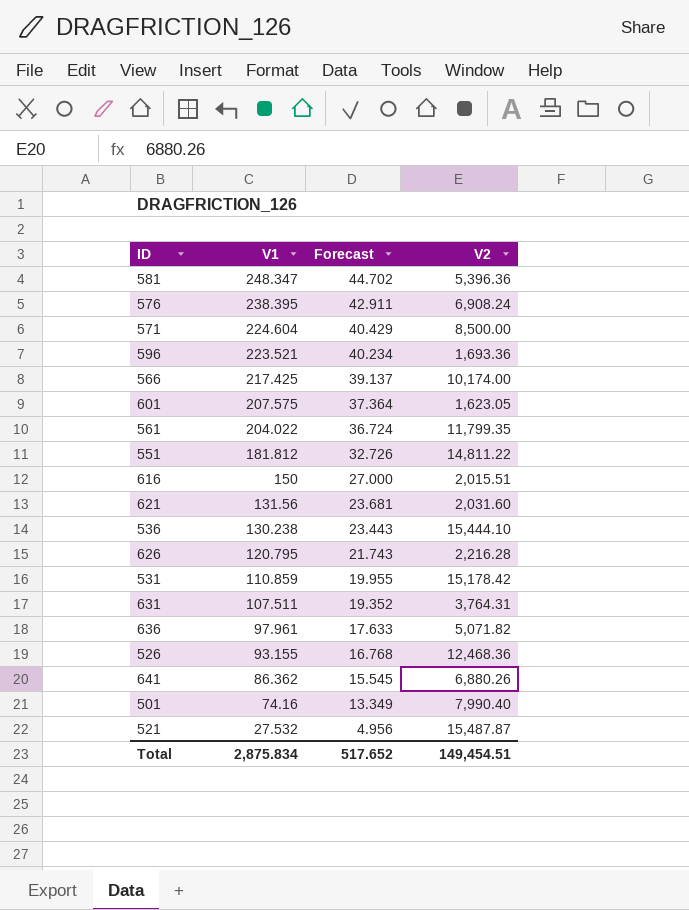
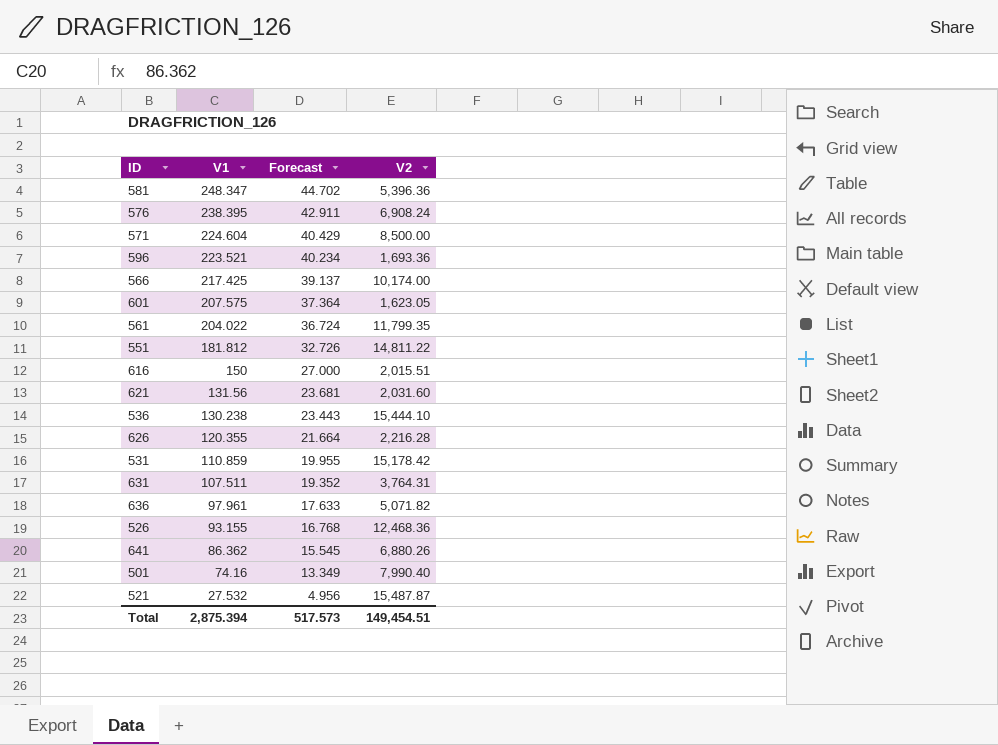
626 | V1: 120.795 -> 120.355
626 | Forecast: 21.743 -> 21.664
Total | V1: 2,875.834 -> 2,875.394
Total | Forecast: 517.652 -> 517.573

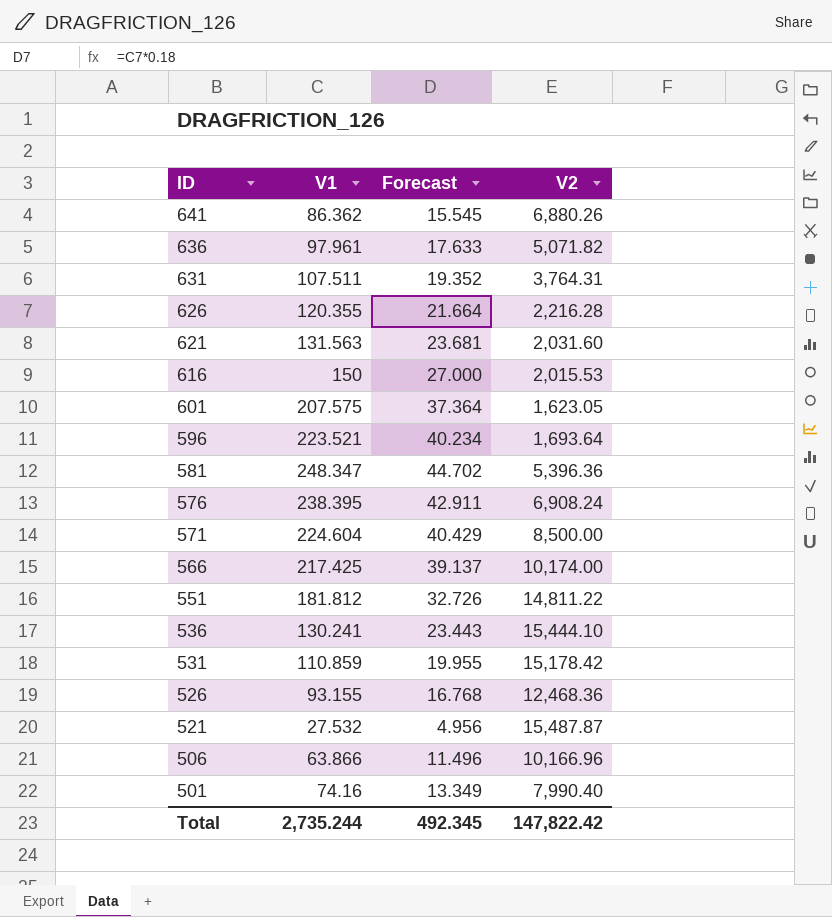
row order: V1 descending -> ID descending
row 561: 204.022 | 36.724 | 11,799.35 -> none
621 | V1: 131.56 -> 131.563
616 | V2: 2,015.51 -> 2,015.53
596 | V2: 1,693.36 -> 1,693.64
536 | V1: 130.238 -> 130.241
row 506: none -> 63.866 | 11.496 | 10,166.96
Total | V1: 2,875.394 -> 2,735.244
Total | Forecast: 517.573 -> 492.345
Total | V2: 149,454.51 -> 147,822.42

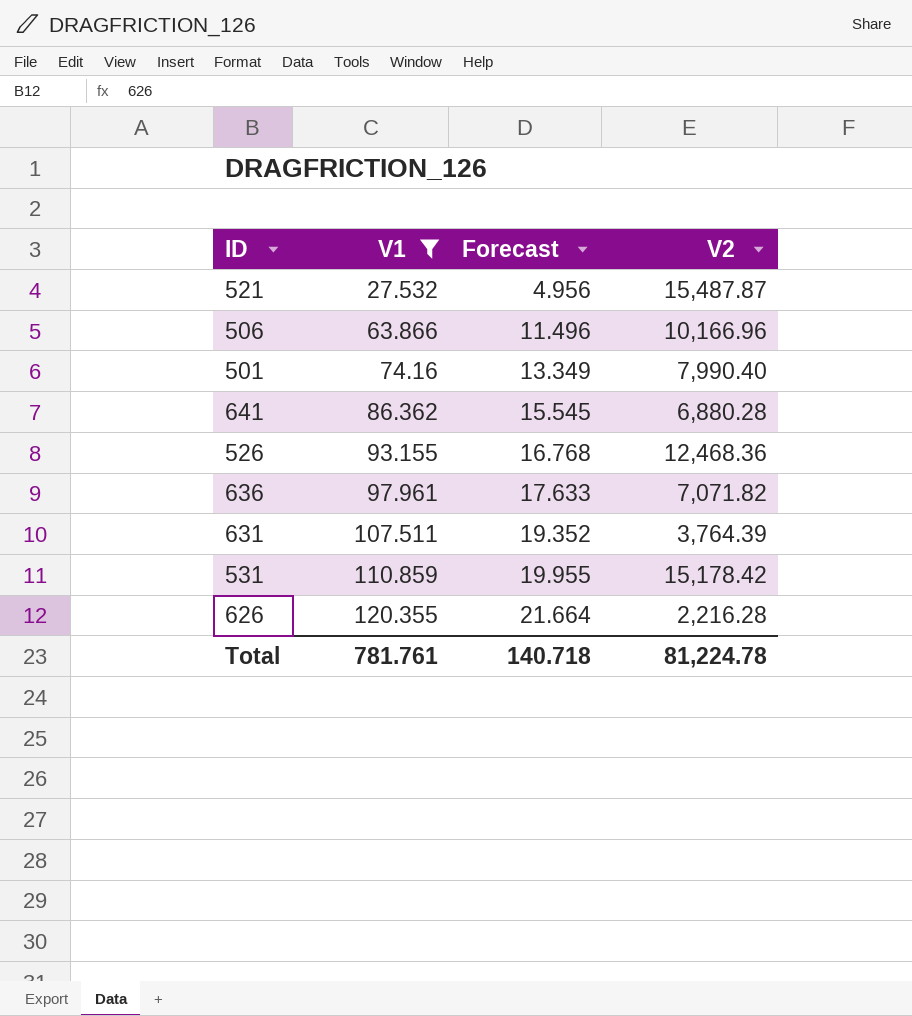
filter: none -> V1 <= 120.355
row order: ID descending -> V1 ascending
641 | V2: 6,880.26 -> 6,880.28
636 | V2: 5,071.82 -> 7,071.82
631 | V2: 3,764.31 -> 3,764.39
Total | V1: 2,735.244 -> 781.761
Total | Forecast: 492.345 -> 140.718
Total | V2: 147,822.42 -> 81,224.78

